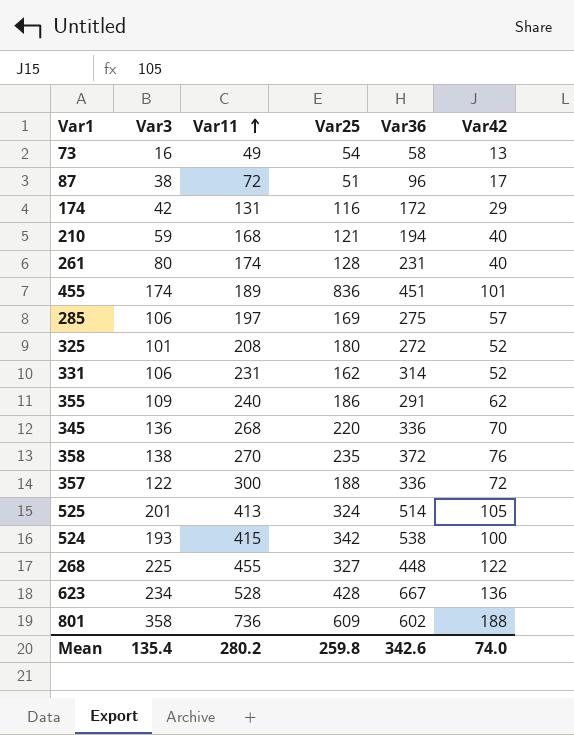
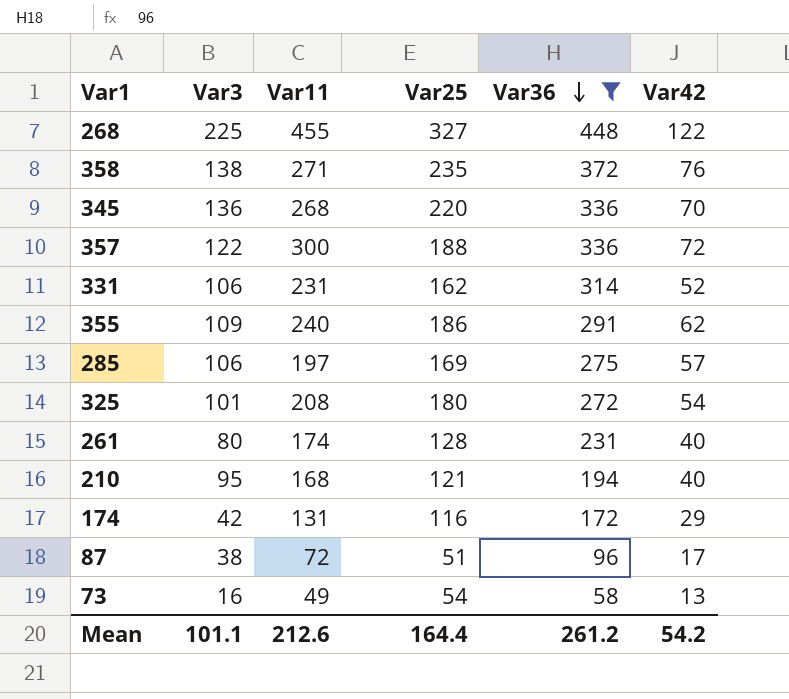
filter: none -> Var36 <= 448
row order: Var11 ascending -> Var36 descending
358 | Var11: 270 -> 271
325 | Var42: 52 -> 54
210 | Var3: 59 -> 95
Mean | Var3: 135.4 -> 101.1
Mean | Var11: 280.2 -> 212.6
Mean | Var25: 259.8 -> 164.4
Mean | Var36: 342.6 -> 261.2
Mean | Var42: 74.0 -> 54.2

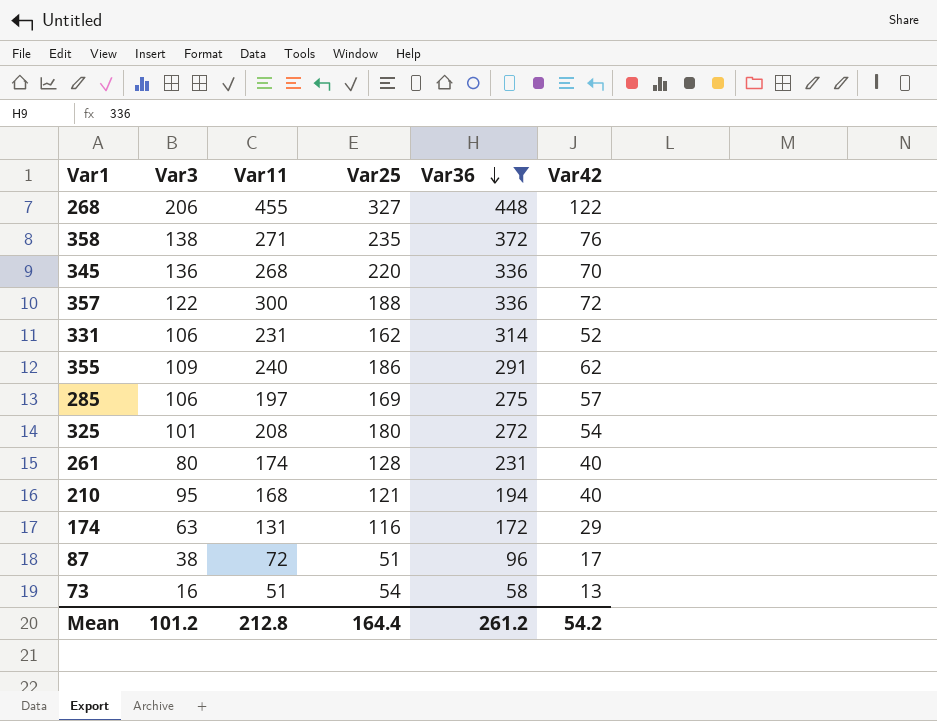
268 | Var3: 225 -> 206
174 | Var3: 42 -> 63
73 | Var11: 49 -> 51
Mean | Var3: 101.1 -> 101.2
Mean | Var11: 212.6 -> 212.8

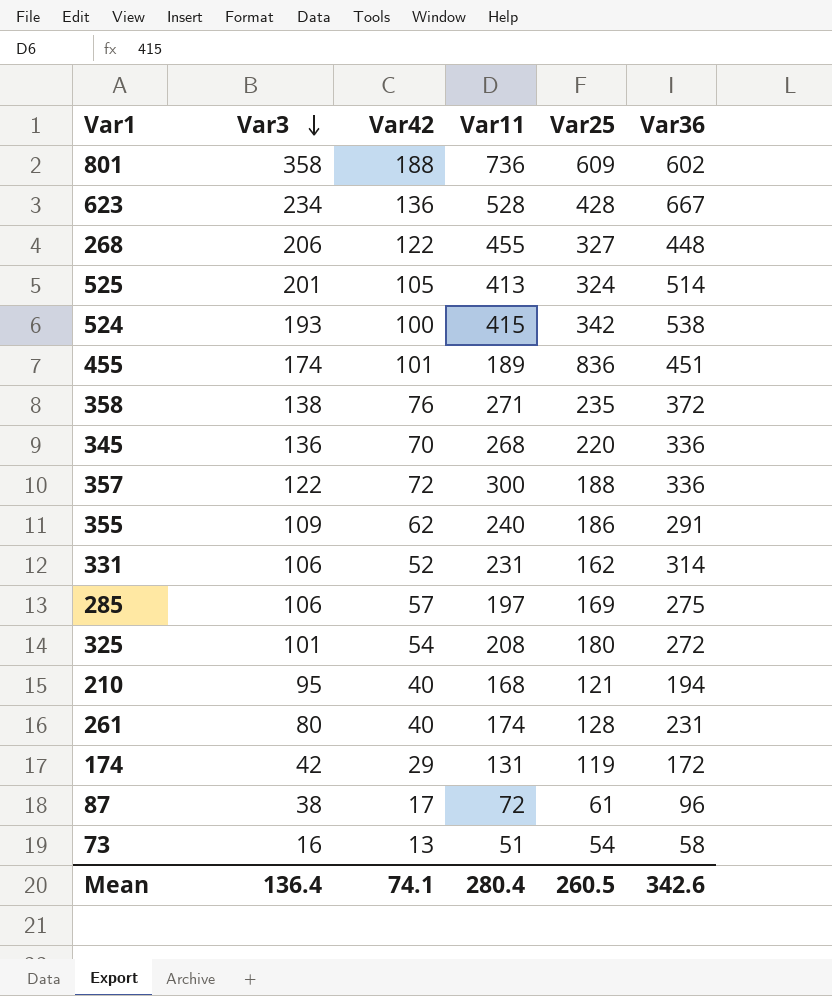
filter: Var36 <= 448 -> none
row order: Var36 descending -> Var3 descending
column Var42 | position: 6 -> 3
174 | Var3: 63 -> 42
174 | Var25: 116 -> 119
87 | Var25: 51 -> 61
Mean | Var3: 101.2 -> 136.4
Mean | Var42: 54.2 -> 74.1
Mean | Var11: 212.8 -> 280.4
Mean | Var25: 164.4 -> 260.5
Mean | Var36: 261.2 -> 342.6

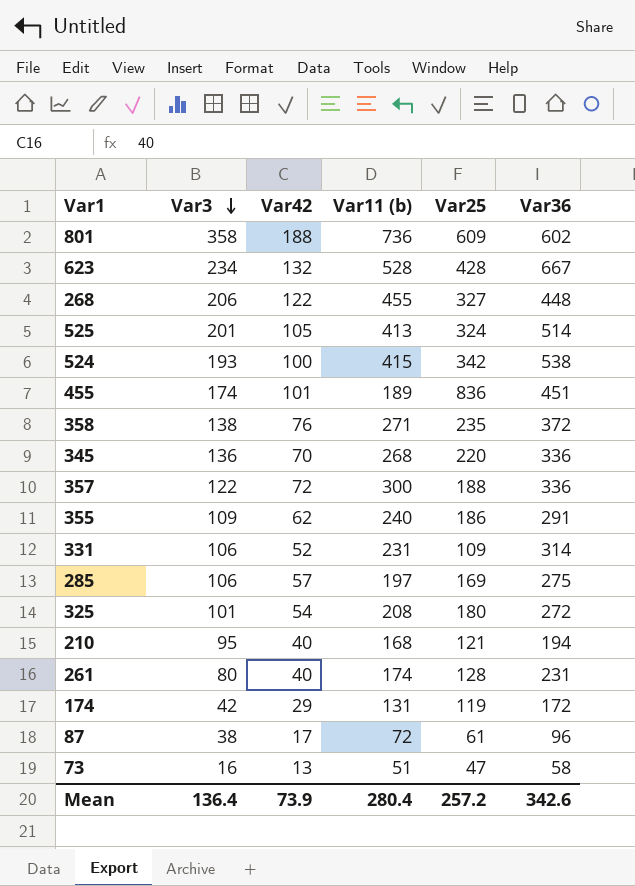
column name: Var11 -> Var11 (b)
623 | Var42: 136 -> 132
331 | Var25: 162 -> 109
73 | Var25: 54 -> 47
Mean | Var42: 74.1 -> 73.9
Mean | Var25: 260.5 -> 257.2

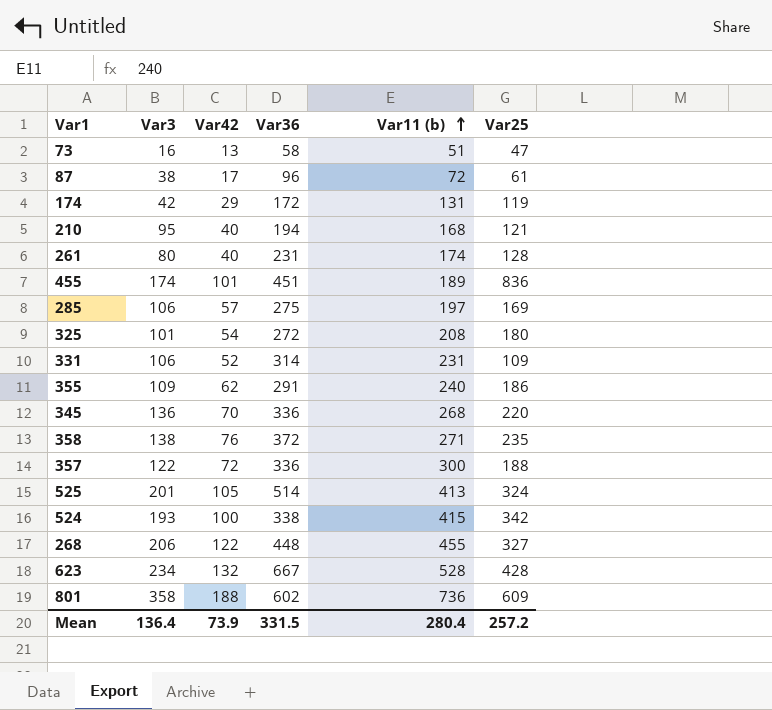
row order: Var3 descending -> Var11 (b) ascending
column Var36 | position: 6 -> 4
524 | Var36: 538 -> 338
Mean | Var36: 342.6 -> 331.5

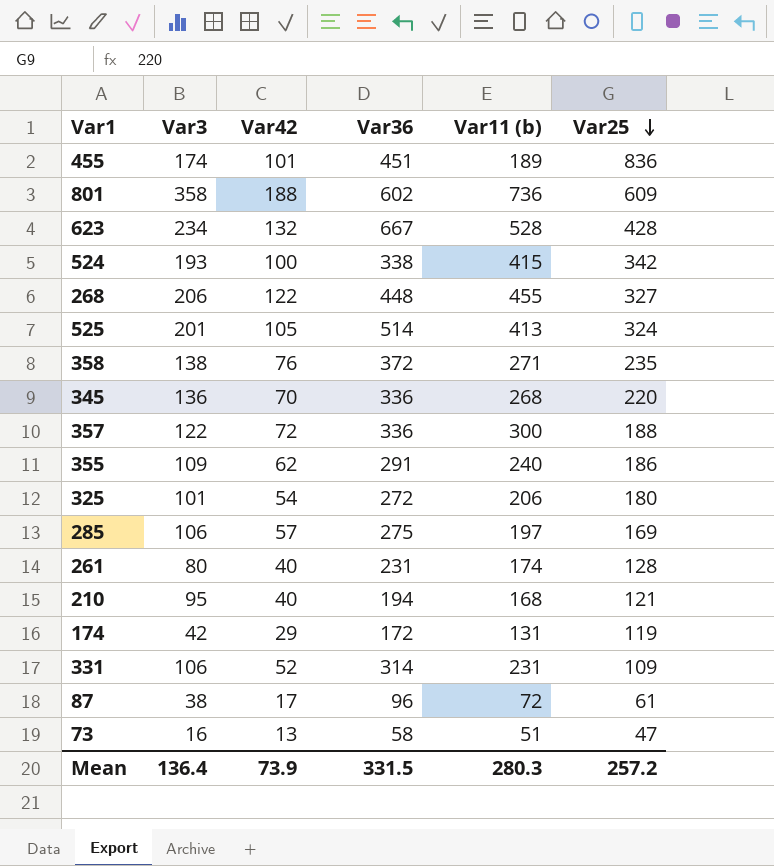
row order: Var11 (b) ascending -> Var25 descending
325 | Var11 (b): 208 -> 206
Mean | Var11 (b): 280.4 -> 280.3

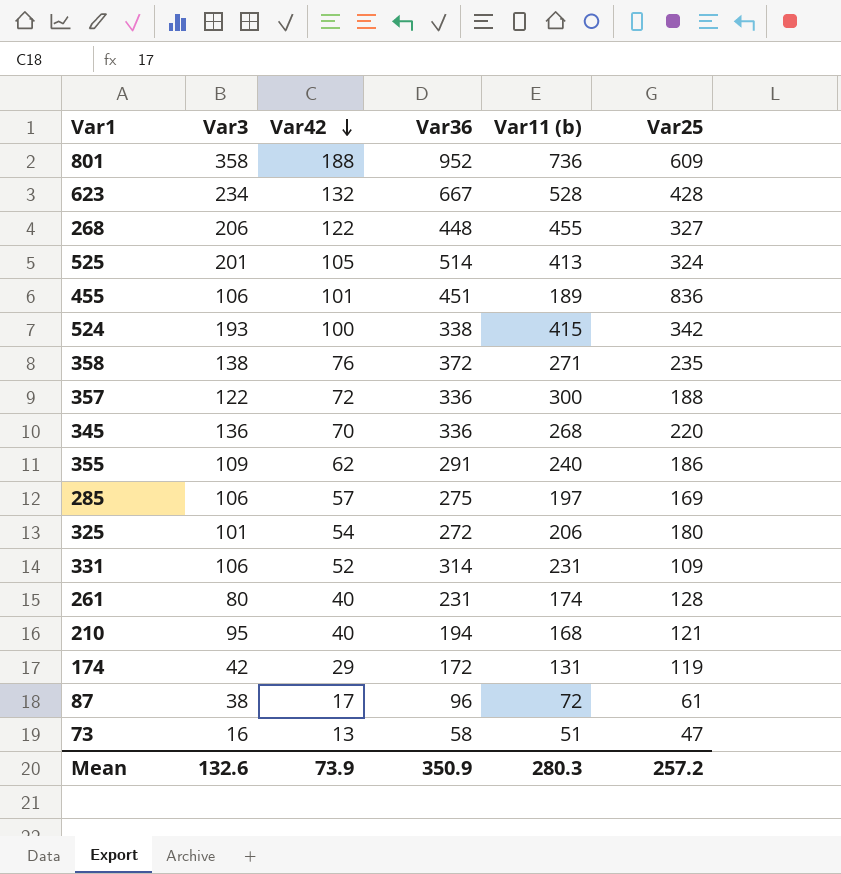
row order: Var25 descending -> Var42 descending
801 | Var36: 602 -> 952
455 | Var3: 174 -> 106
Mean | Var3: 136.4 -> 132.6
Mean | Var36: 331.5 -> 350.9

